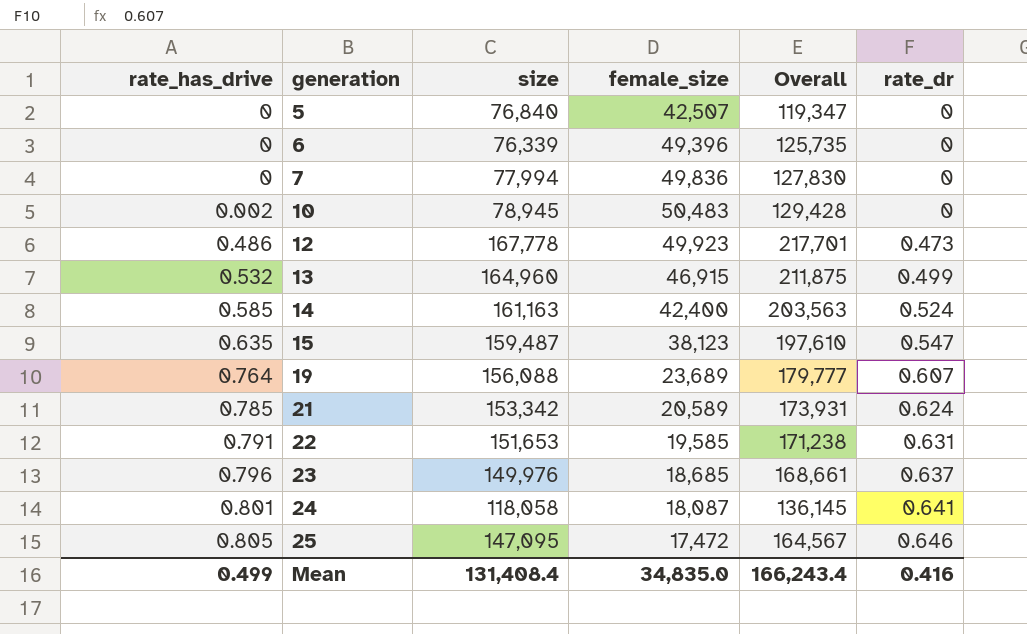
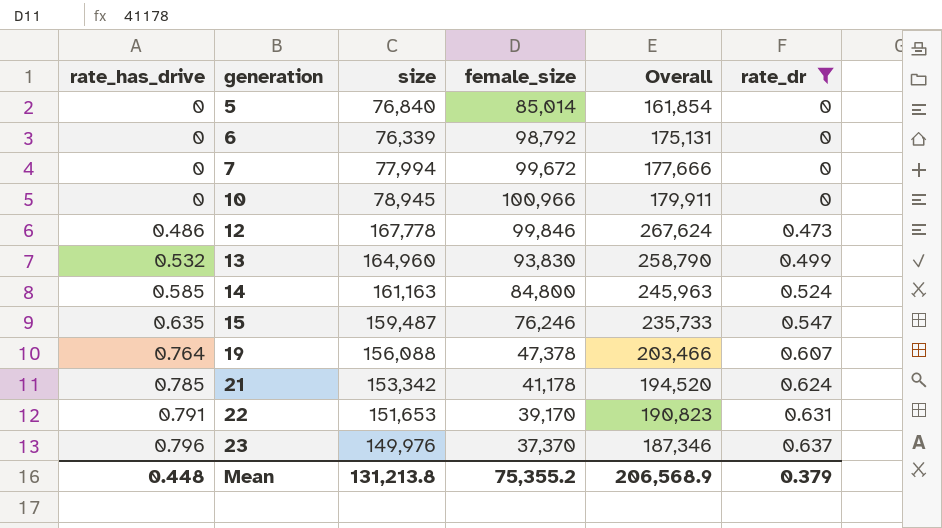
filter: none -> rate_dr <= 0.637
5 | female_size: 42,507 -> 85,014
5 | Overall: 119,347 -> 161,854
6 | female_size: 49,396 -> 98,792
6 | Overall: 125,735 -> 175,131
7 | female_size: 49,836 -> 99,672
7 | Overall: 127,830 -> 177,666
10 | rate_has_drive: 0.002 -> 0
10 | female_size: 50,483 -> 100,966
10 | Overall: 129,428 -> 179,911
12 | female_size: 49,923 -> 99,846
12 | Overall: 217,701 -> 267,624
13 | female_size: 46,915 -> 93,830
13 | Overall: 211,875 -> 258,790
14 | female_size: 42,400 -> 84,800
14 | Overall: 203,563 -> 245,963
15 | female_size: 38,123 -> 76,246
15 | Overall: 197,610 -> 235,733
19 | female_size: 23,689 -> 47,378
19 | Overall: 179,777 -> 203,466
21 | female_size: 20,589 -> 41,178
21 | Overall: 173,931 -> 194,520
22 | female_size: 19,585 -> 39,170
22 | Overall: 171,238 -> 190,823
23 | female_size: 18,685 -> 37,370
23 | Overall: 168,661 -> 187,346
Mean | rate_has_drive: 0.499 -> 0.448
Mean | size: 131,408.4 -> 131,213.8
Mean | female_size: 34,835.0 -> 75,355.2
Mean | Overall: 166,243.4 -> 206,568.9
Mean | rate_dr: 0.416 -> 0.379

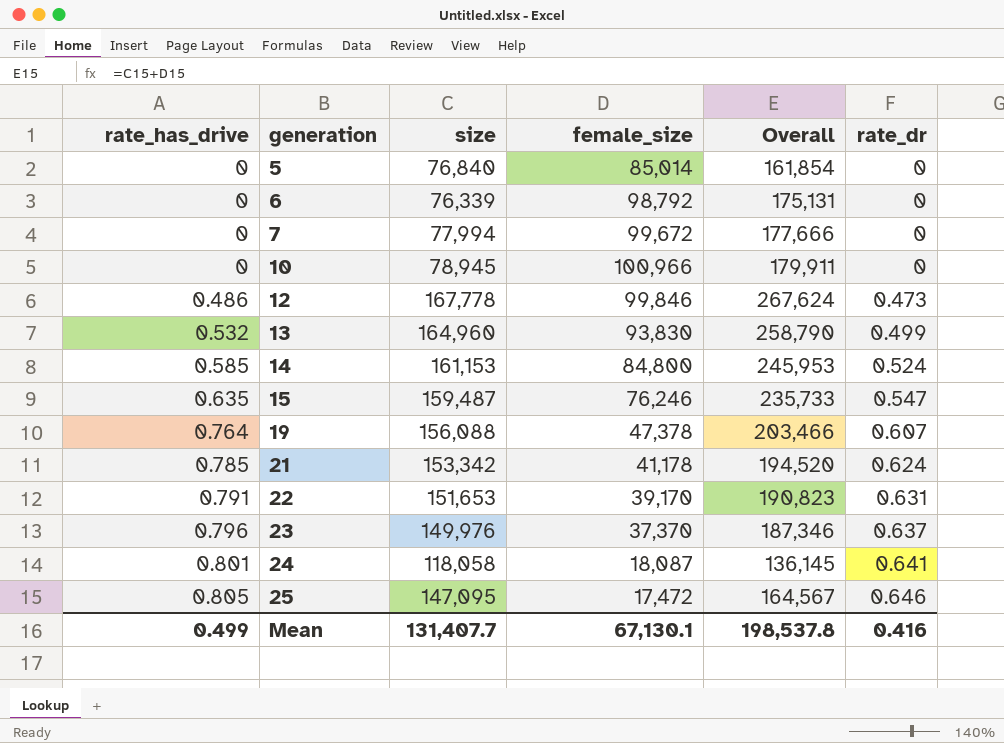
filter: rate_dr <= 0.637 -> none
14 | size: 161,163 -> 161,153
14 | Overall: 245,963 -> 245,953
Mean | rate_has_drive: 0.448 -> 0.499
Mean | size: 131,213.8 -> 131,407.7
Mean | female_size: 75,355.2 -> 67,130.1
Mean | Overall: 206,568.9 -> 198,537.8
Mean | rate_dr: 0.379 -> 0.416

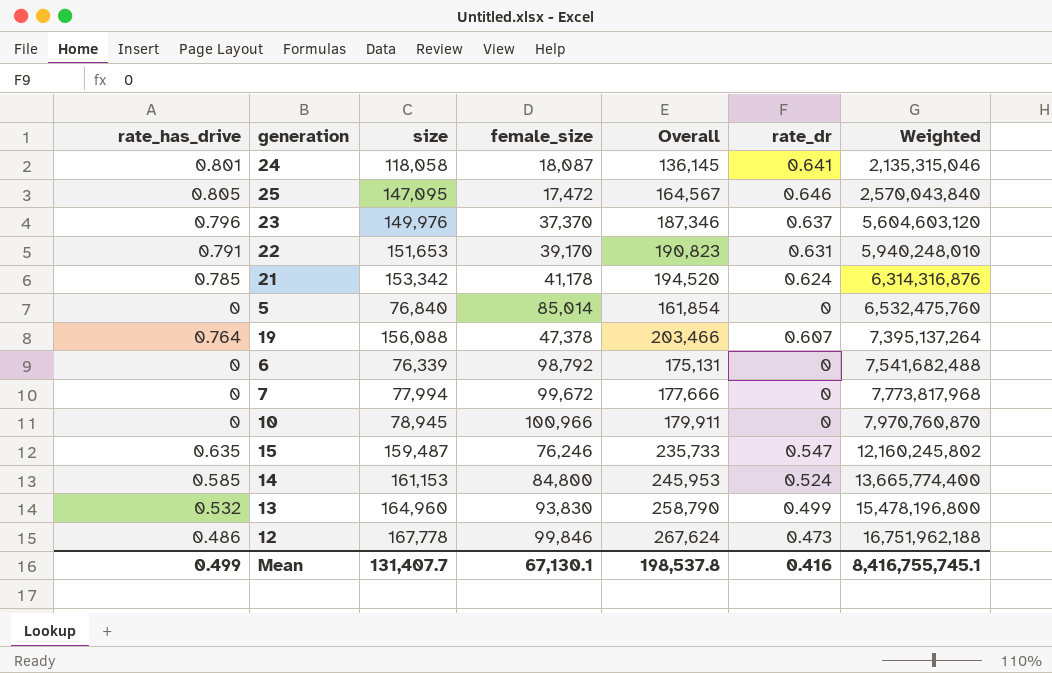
row order: rate_has_drive ascending -> Weighted ascending
column Weighted | formula: none -> [size] * [female_size]

